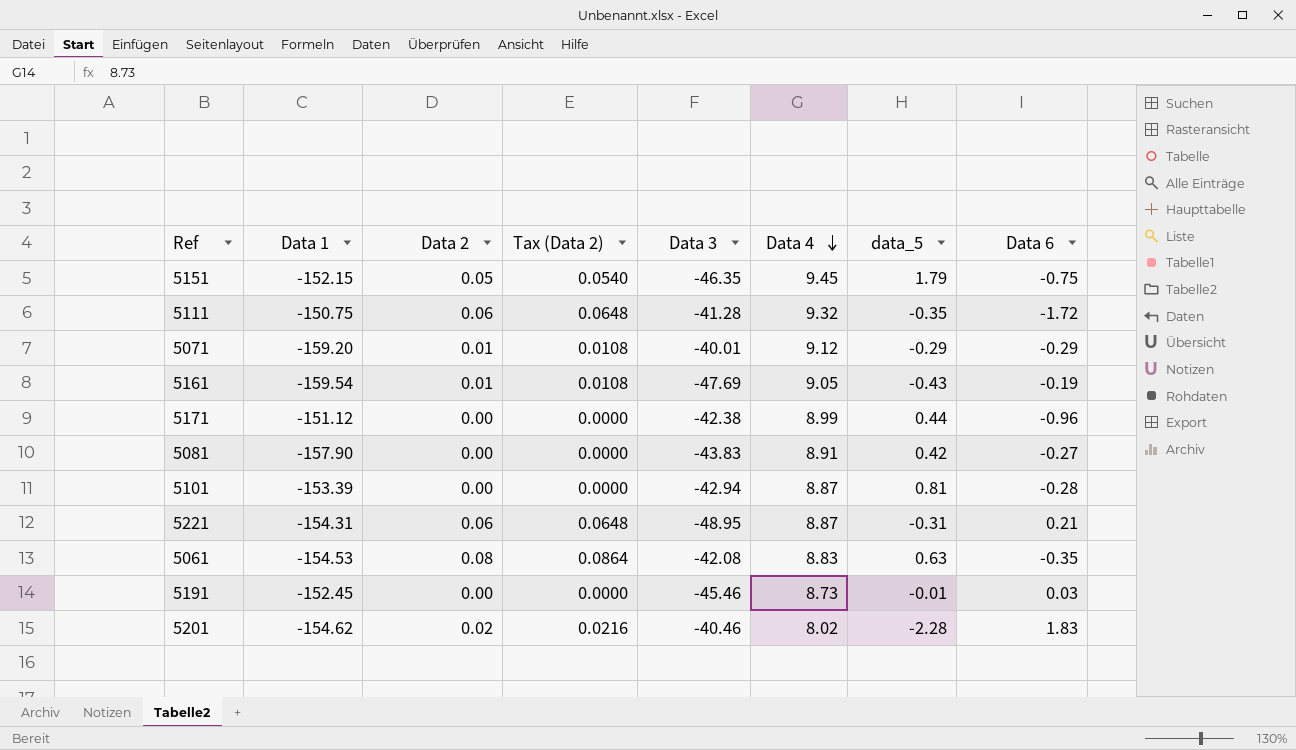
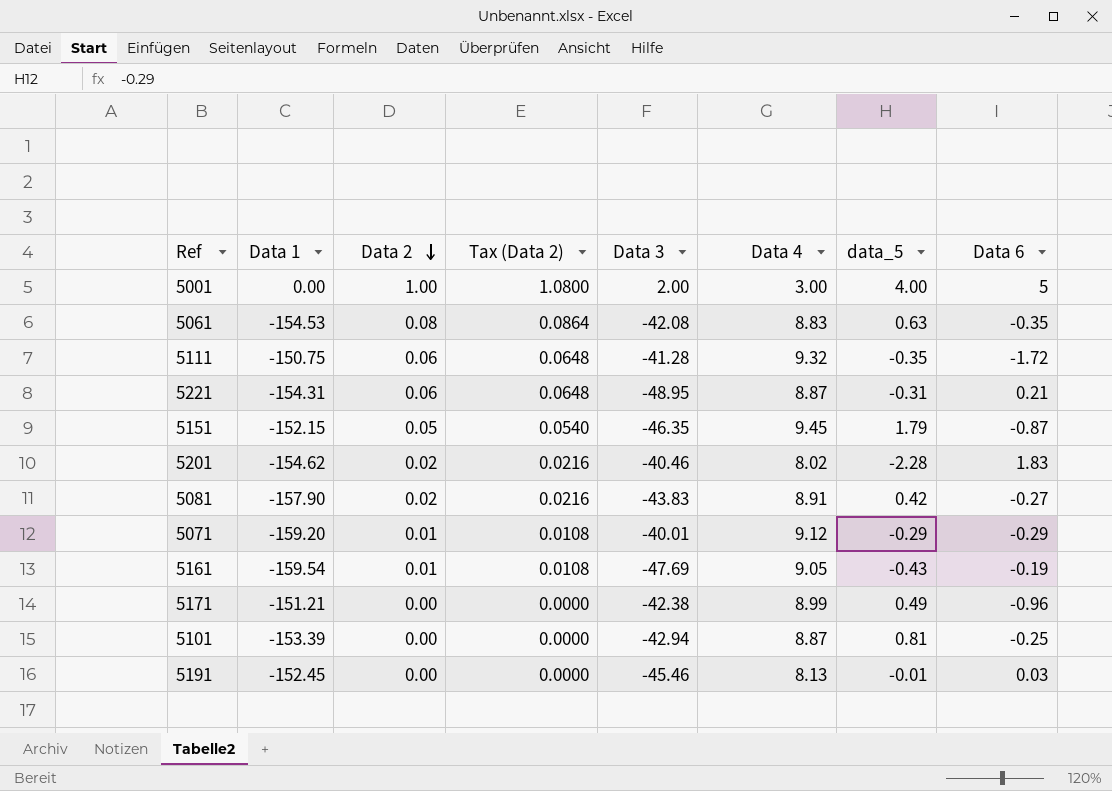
row order: Data 4 descending -> Data 2 descending
row 5001: none -> 0.00 | 1.00 | 1.0800 | 2.00 | 3.00 | 4.00 | 5
5151 | Data 6: -0.75 -> -0.87
5081 | Data 2: 0.00 -> 0.02
5081 | Tax (Data 2): 0.0000 -> 0.0216
5171 | Data 1: -151.12 -> -151.21
5171 | data_5: 0.44 -> 0.49
5101 | Data 6: -0.28 -> -0.25
5191 | Data 4: 8.73 -> 8.13

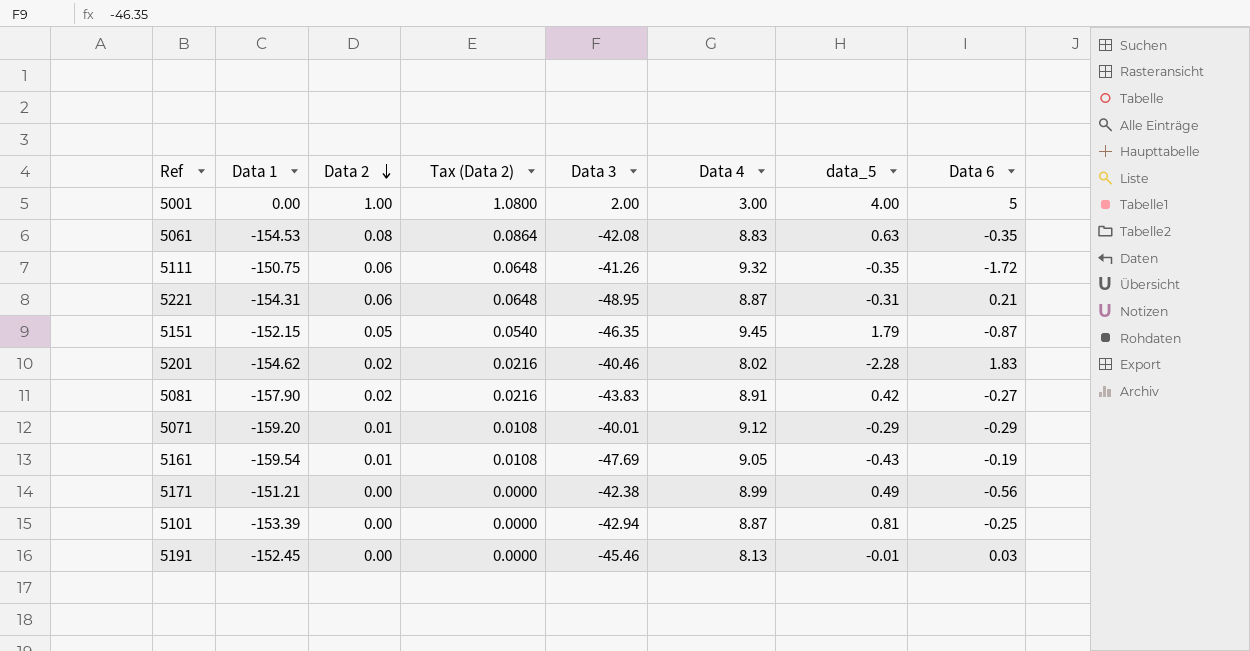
5111 | Data 3: -41.28 -> -41.26
5171 | Data 6: -0.96 -> -0.56

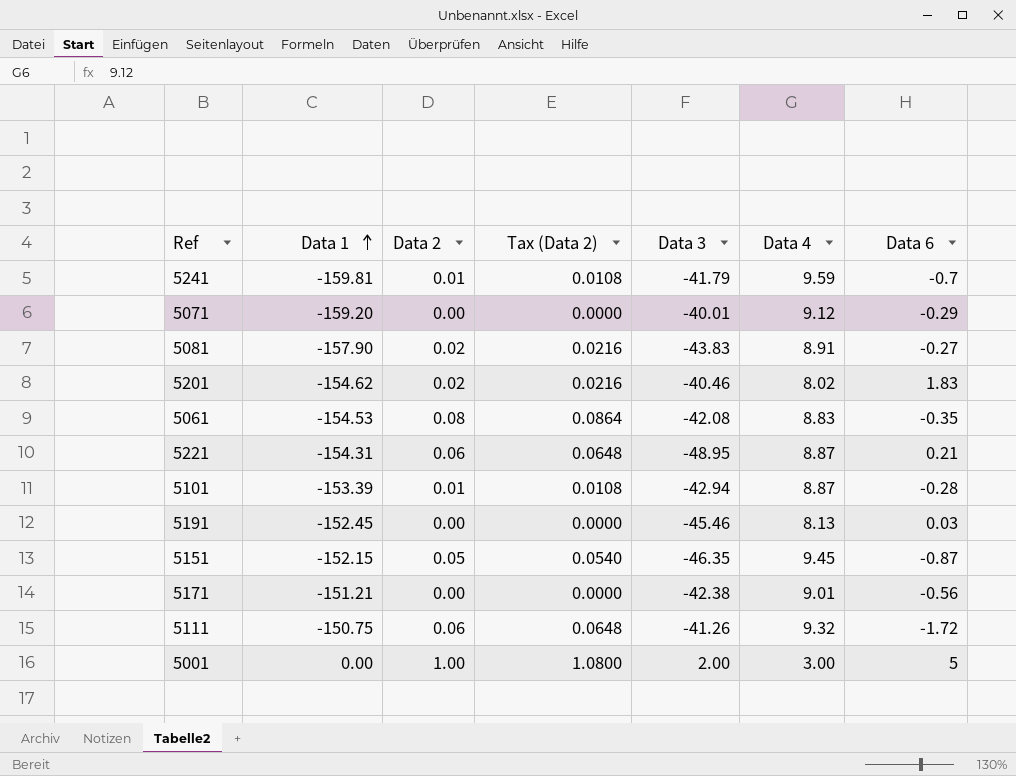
row order: Data 2 descending -> Data 1 ascending
column data_5 | position: 7 -> none
row 5161: -159.54 | 0.01 | 0.0108 | -47.69 | 9.05 | -0.43 | -0.19 -> none
row 5241: none -> -159.81 | 0.01 | 0.0108 | -41.79 | 9.59 | -0.7
5071 | Data 2: 0.01 -> 0.00
5071 | Tax (Data 2): 0.0108 -> 0.0000
5101 | Data 2: 0.00 -> 0.01
5101 | Tax (Data 2): 0.0000 -> 0.0108
5101 | Data 6: -0.25 -> -0.28
5171 | Data 4: 8.99 -> 9.01

